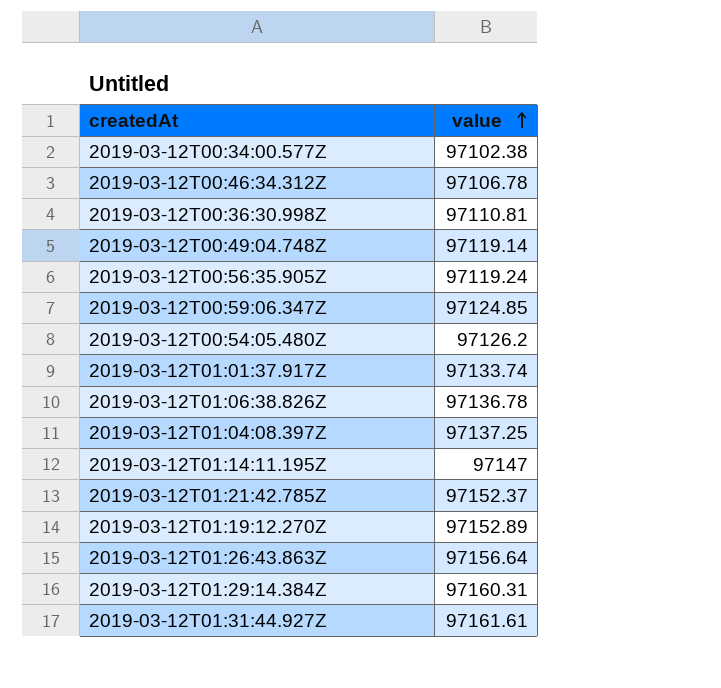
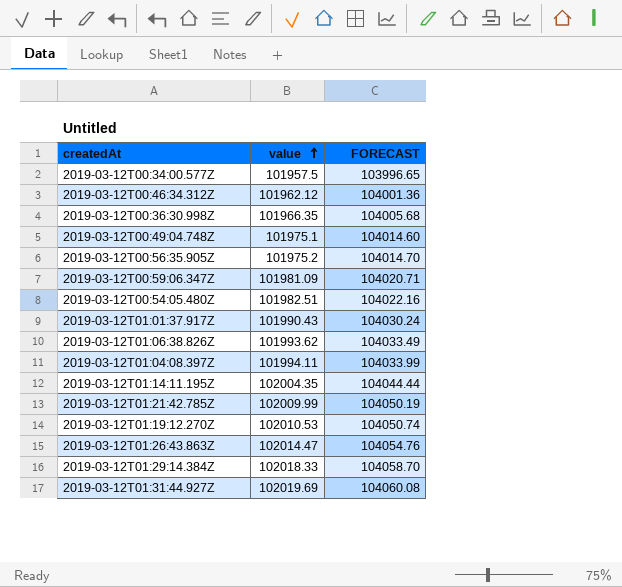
column FORECAST | formula: none -> [value] * 1.02
2019-03-12T00:34:00.577Z | value: 97102.38 -> 101957.5
2019-03-12T00:46:34.312Z | value: 97106.78 -> 101962.12
2019-03-12T00:36:30.998Z | value: 97110.81 -> 101966.35
2019-03-12T00:49:04.748Z | value: 97119.14 -> 101975.1
2019-03-12T00:56:35.905Z | value: 97119.24 -> 101975.2
2019-03-12T00:59:06.347Z | value: 97124.85 -> 101981.09
2019-03-12T00:54:05.480Z | value: 97126.2 -> 101982.51
2019-03-12T01:01:37.917Z | value: 97133.74 -> 101990.43
2019-03-12T01:06:38.826Z | value: 97136.78 -> 101993.62
2019-03-12T01:04:08.397Z | value: 97137.25 -> 101994.11
2019-03-12T01:14:11.195Z | value: 97147 -> 102004.35
2019-03-12T01:21:42.785Z | value: 97152.37 -> 102009.99
2019-03-12T01:19:12.270Z | value: 97152.89 -> 102010.53
2019-03-12T01:26:43.863Z | value: 97156.64 -> 102014.47
2019-03-12T01:29:14.384Z | value: 97160.31 -> 102018.33
2019-03-12T01:31:44.927Z | value: 97161.61 -> 102019.69

